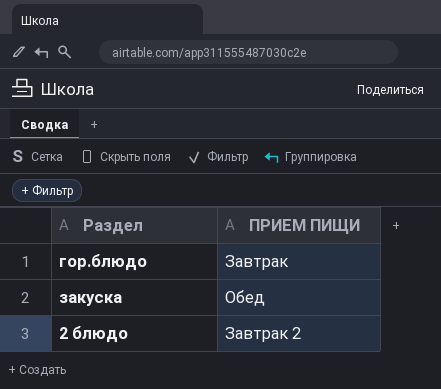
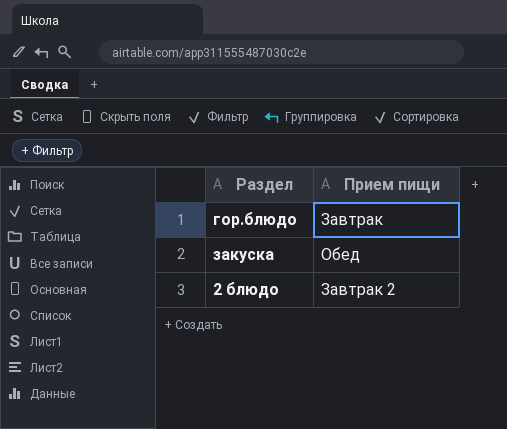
column name: ПРИЕМ ПИЩИ -> Прием пищи

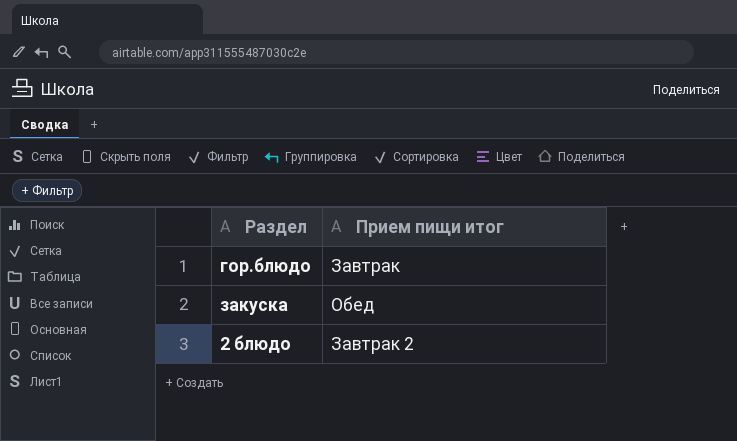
column name: Прием пищи -> Прием пищи итог

